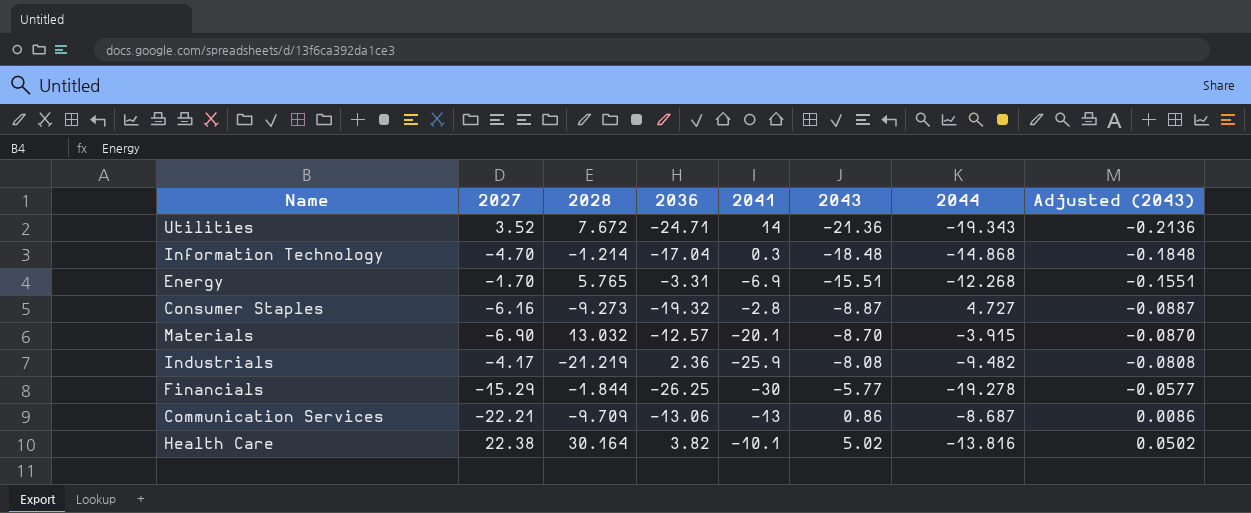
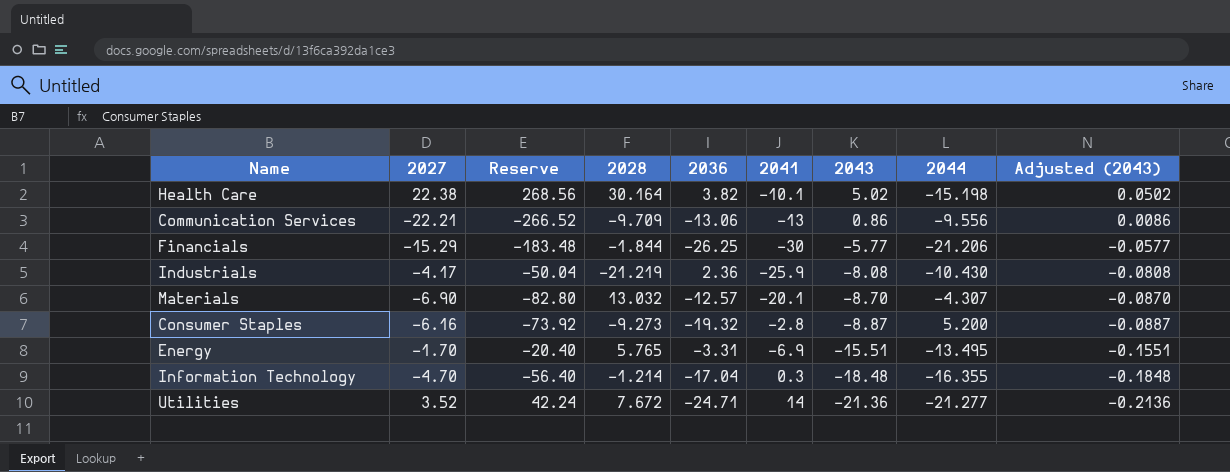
row order: 2043 ascending -> 2043 descending
column Reserve | formula: none -> [2027] * 12
Health Care | 2044: -13.816 -> -15.198
Communication Services | 2044: -8.687 -> -9.556
Financials | 2044: -19.278 -> -21.206
Industrials | 2044: -9.482 -> -10.430
Materials | 2044: -3.915 -> -4.307
Consumer Staples | 2044: 4.727 -> 5.200
Energy | 2044: -12.268 -> -13.495
Information Technology | 2044: -14.868 -> -16.355
Utilities | 2044: -19.343 -> -21.277

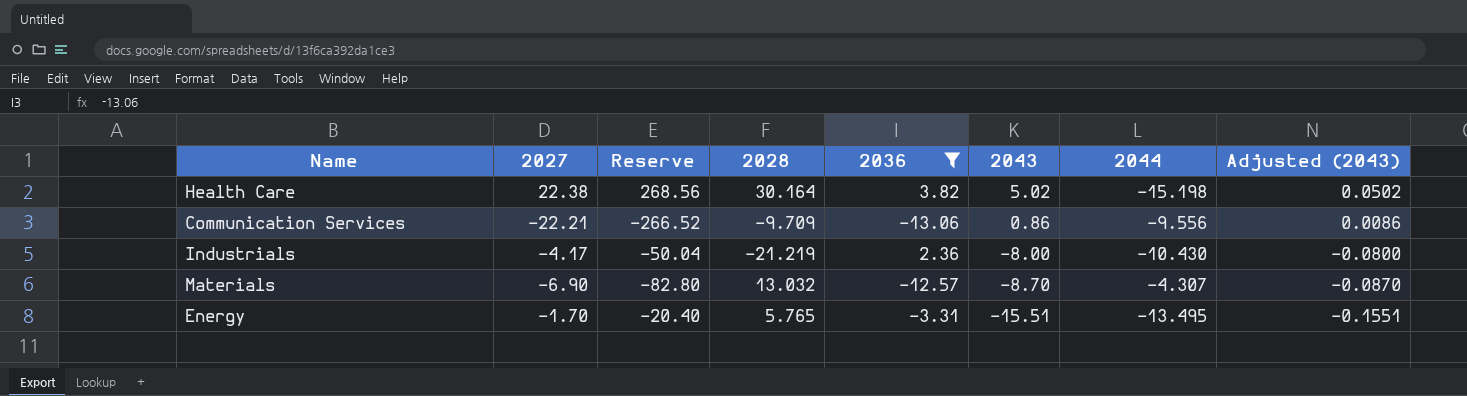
filter: none -> 2036 >= -13.06
column 2041 | position: 6 -> none
Industrials | 2043: -8.08 -> -8.00
Industrials | Adjusted (2043): -0.0808 -> -0.0800

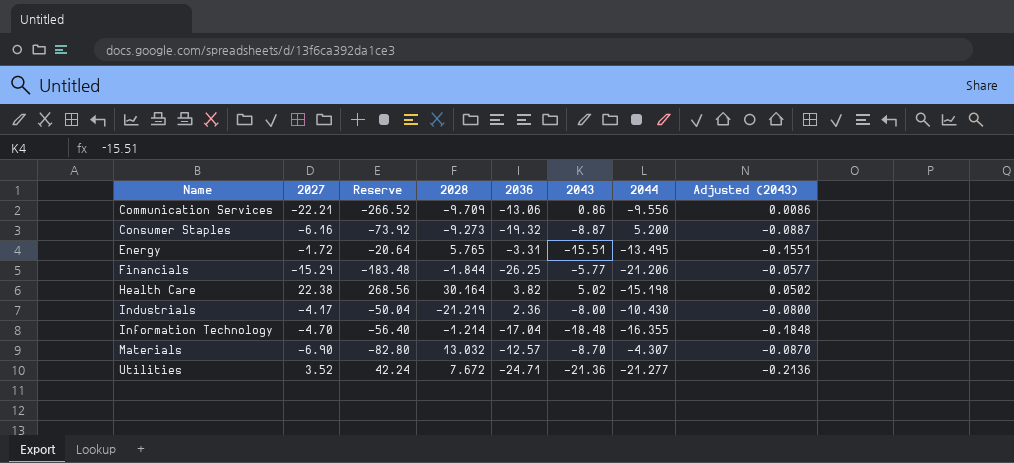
filter: 2036 >= -13.06 -> none
row order: 2043 descending -> Name ascending
Energy | 2027: -1.70 -> -1.72
Energy | Reserve: -20.40 -> -20.64

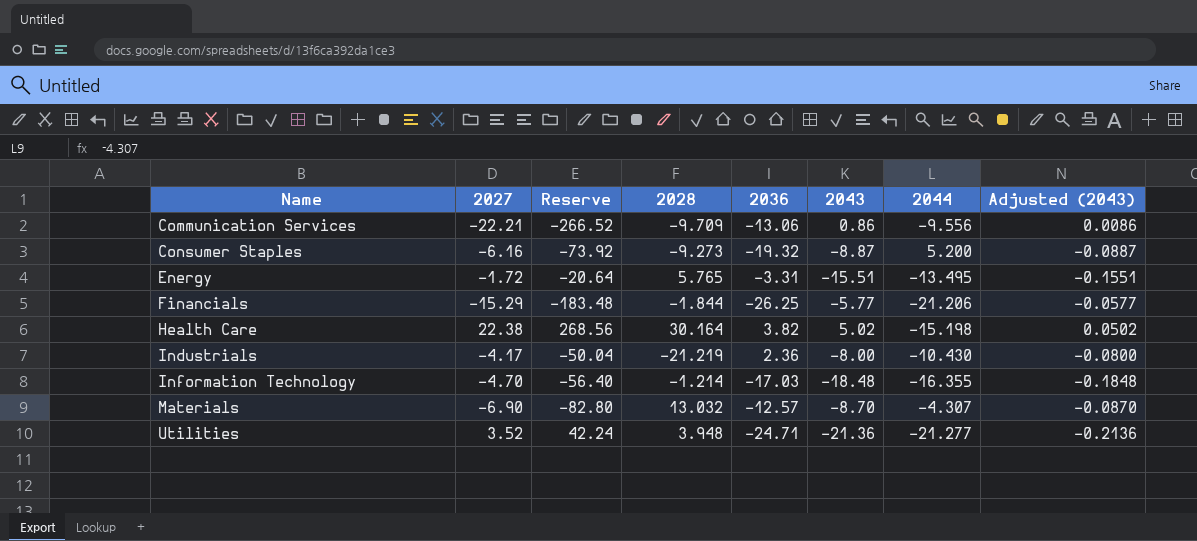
Information Technology | 2036: -17.04 -> -17.03
Utilities | 2028: 7.672 -> 3.948

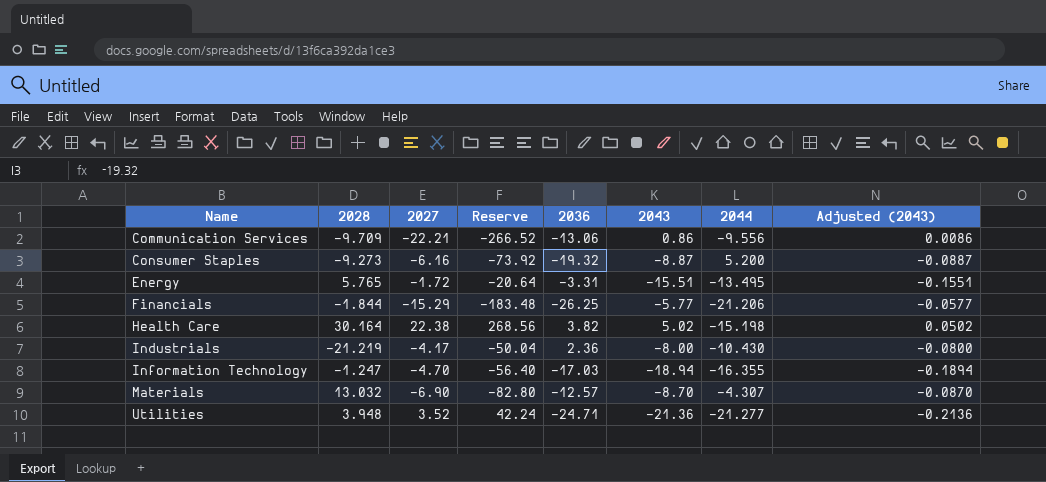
column 2028 | position: 4 -> 2
Information Technology | 2028: -1.214 -> -1.247
Information Technology | 2043: -18.48 -> -18.94
Information Technology | Adjusted (2043): -0.1848 -> -0.1894

